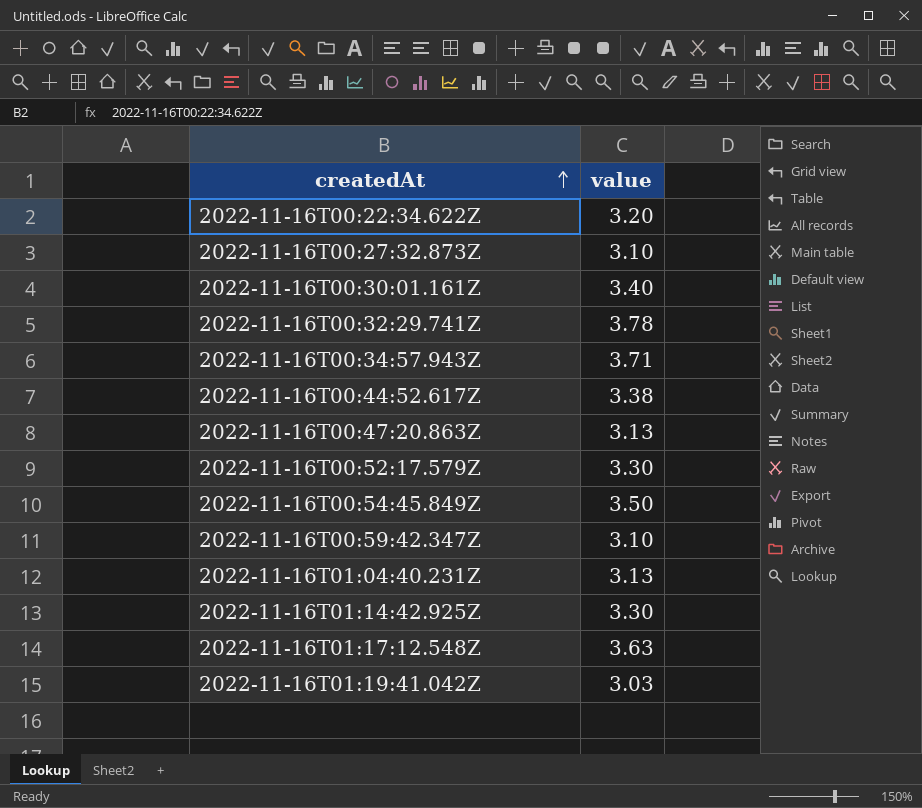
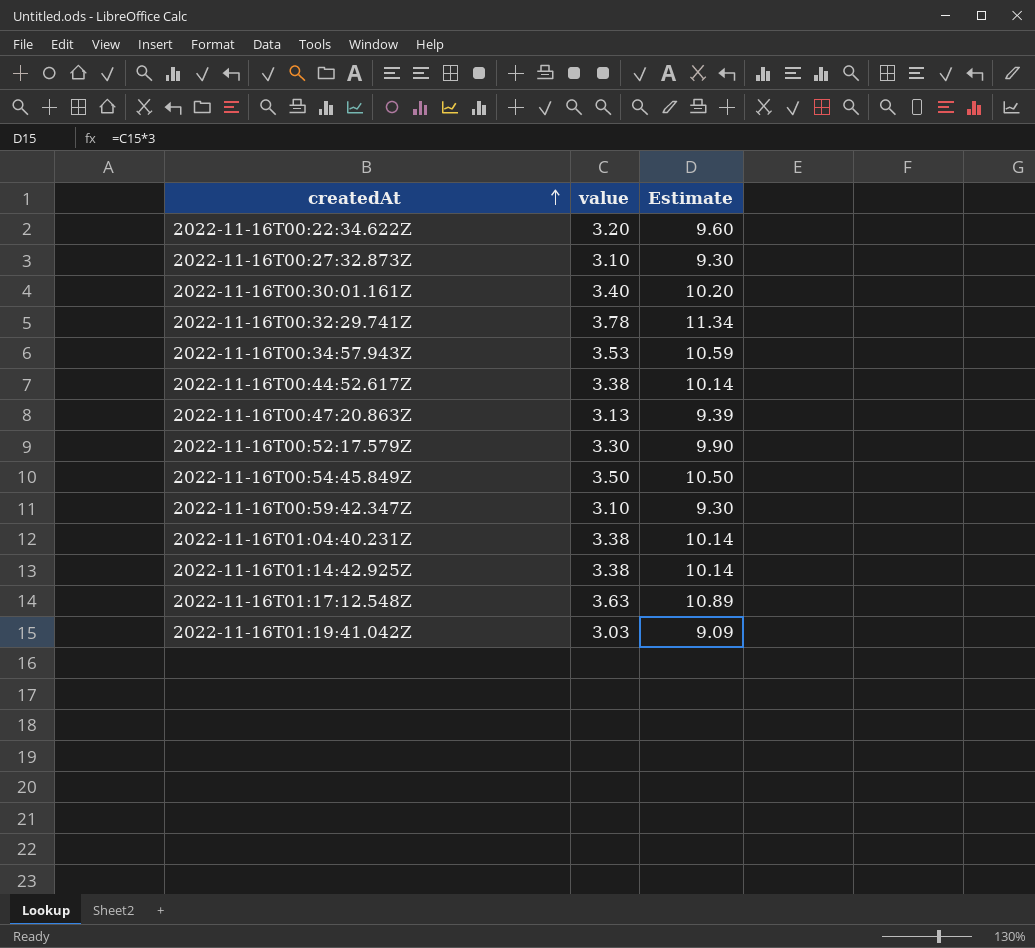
column Estimate | formula: none -> [value] * 3
2022-11-16T00:34:57.943Z | value: 3.71 -> 3.53
2022-11-16T01:04:40.231Z | value: 3.13 -> 3.38
2022-11-16T01:14:42.925Z | value: 3.30 -> 3.38

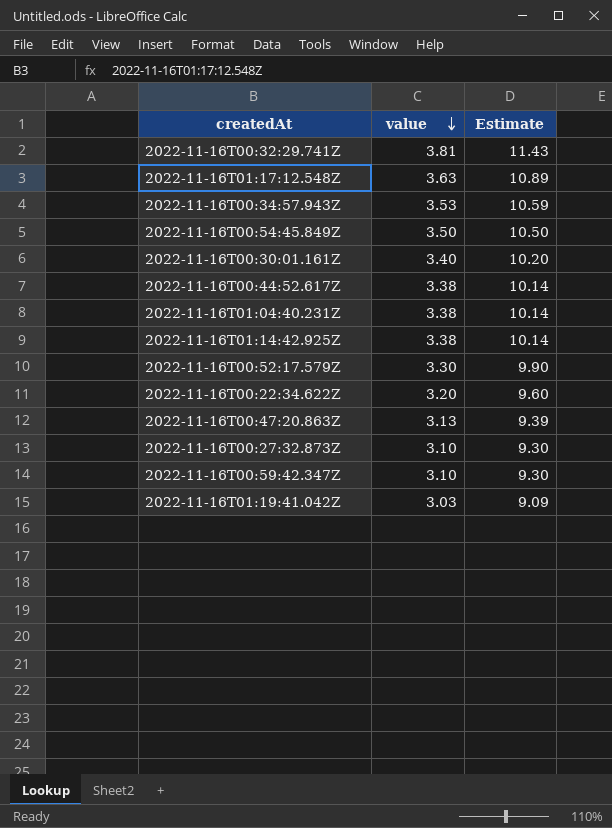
row order: createdAt ascending -> value descending
2022-11-16T00:32:29.741Z | value: 3.78 -> 3.81
2022-11-16T00:32:29.741Z | Estimate: 11.34 -> 11.43

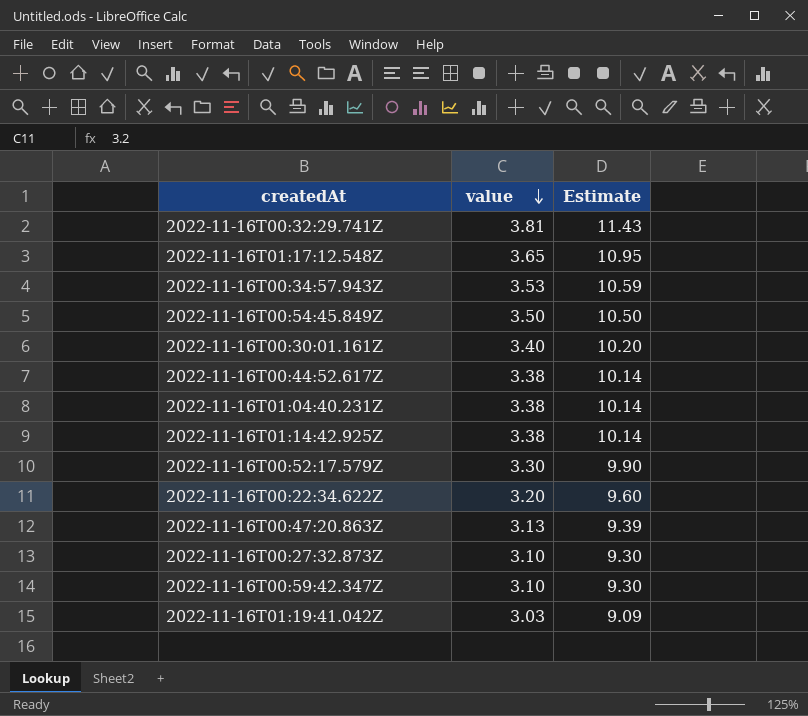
2022-11-16T01:17:12.548Z | value: 3.63 -> 3.65
2022-11-16T01:17:12.548Z | Estimate: 10.89 -> 10.95

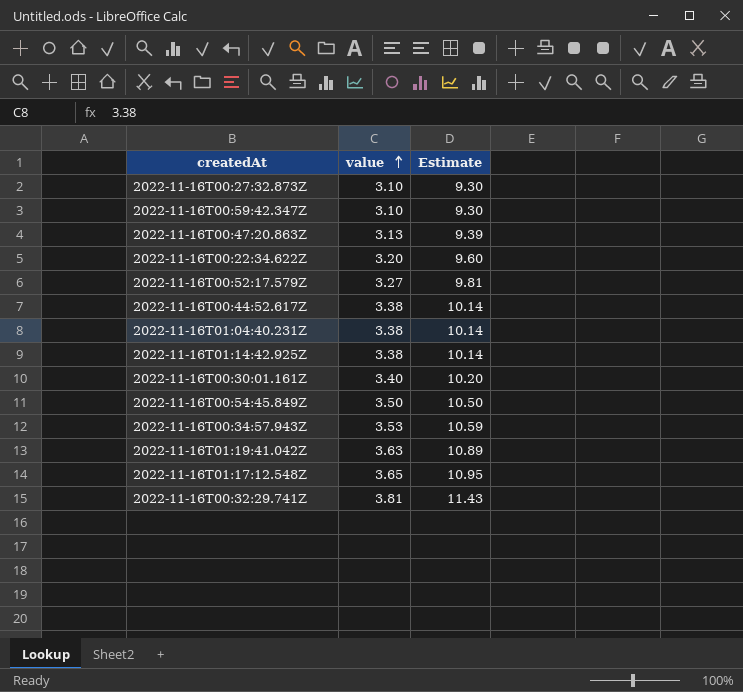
row order: value descending -> value ascending
2022-11-16T00:52:17.579Z | value: 3.30 -> 3.27
2022-11-16T00:52:17.579Z | Estimate: 9.90 -> 9.81
2022-11-16T01:19:41.042Z | value: 3.03 -> 3.63
2022-11-16T01:19:41.042Z | Estimate: 9.09 -> 10.89

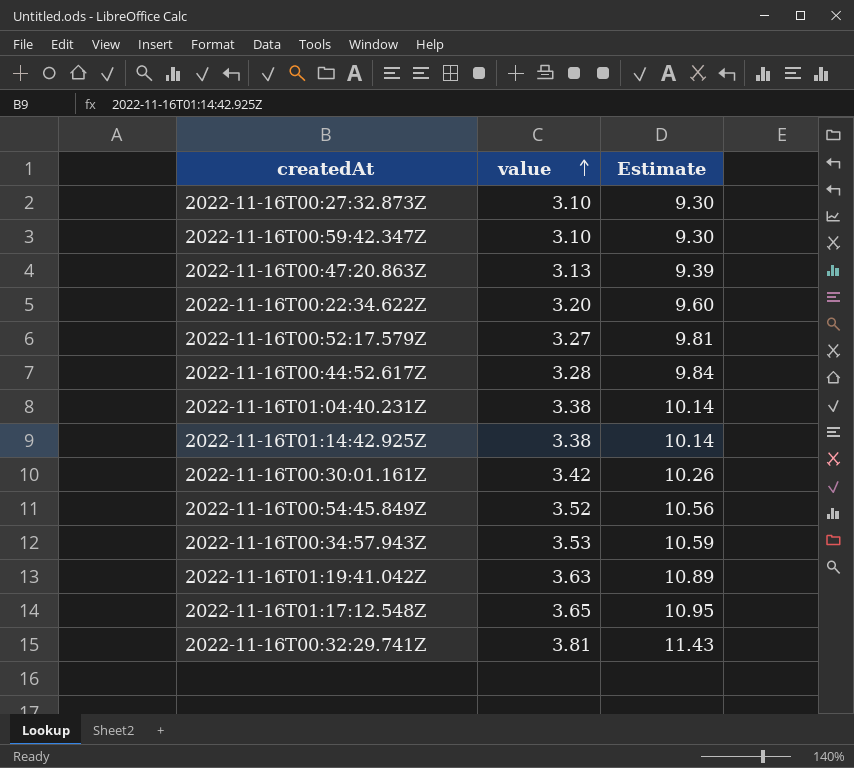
2022-11-16T00:44:52.617Z | value: 3.38 -> 3.28
2022-11-16T00:44:52.617Z | Estimate: 10.14 -> 9.84
2022-11-16T00:30:01.161Z | value: 3.40 -> 3.42
2022-11-16T00:30:01.161Z | Estimate: 10.20 -> 10.26
2022-11-16T00:54:45.849Z | value: 3.50 -> 3.52
2022-11-16T00:54:45.849Z | Estimate: 10.50 -> 10.56

